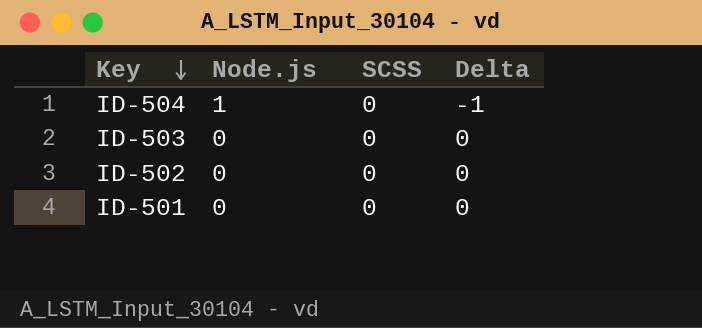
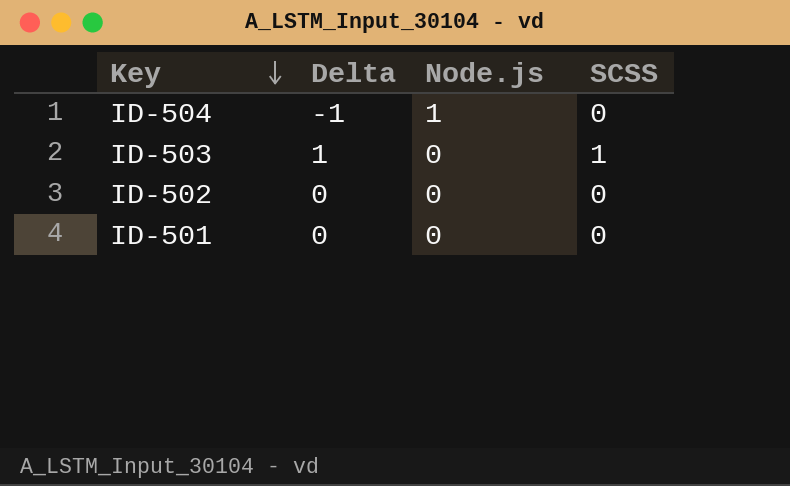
column Delta | position: 4 -> 2
ID-503 | Delta: 0 -> 1
ID-503 | SCSS: 0 -> 1

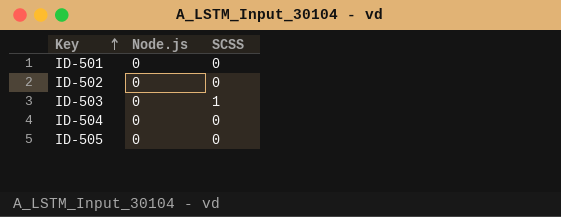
row order: Key descending -> Key ascending
column Delta | formula: [SCSS] - [Node.js] -> none
ID-504 | Node.js: 1 -> 0
row ID-505: none -> 0 | 0

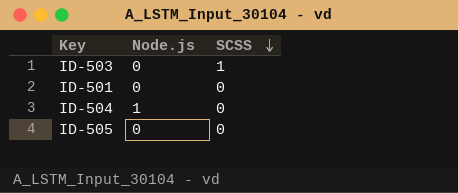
row order: Key ascending -> SCSS descending
row ID-502: 0 | 0 -> none
ID-504 | Node.js: 0 -> 1

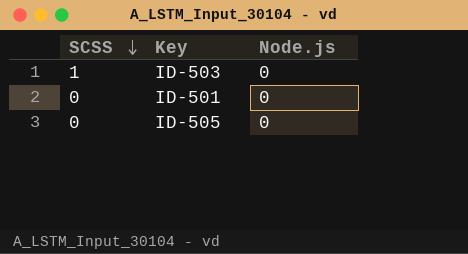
column SCSS | position: 3 -> 1
row ID-504: 1 | 0 -> none

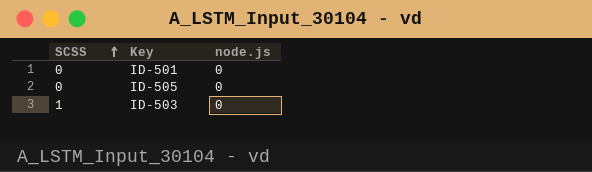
row order: SCSS descending -> SCSS ascending
column name: Node.js -> node.js

